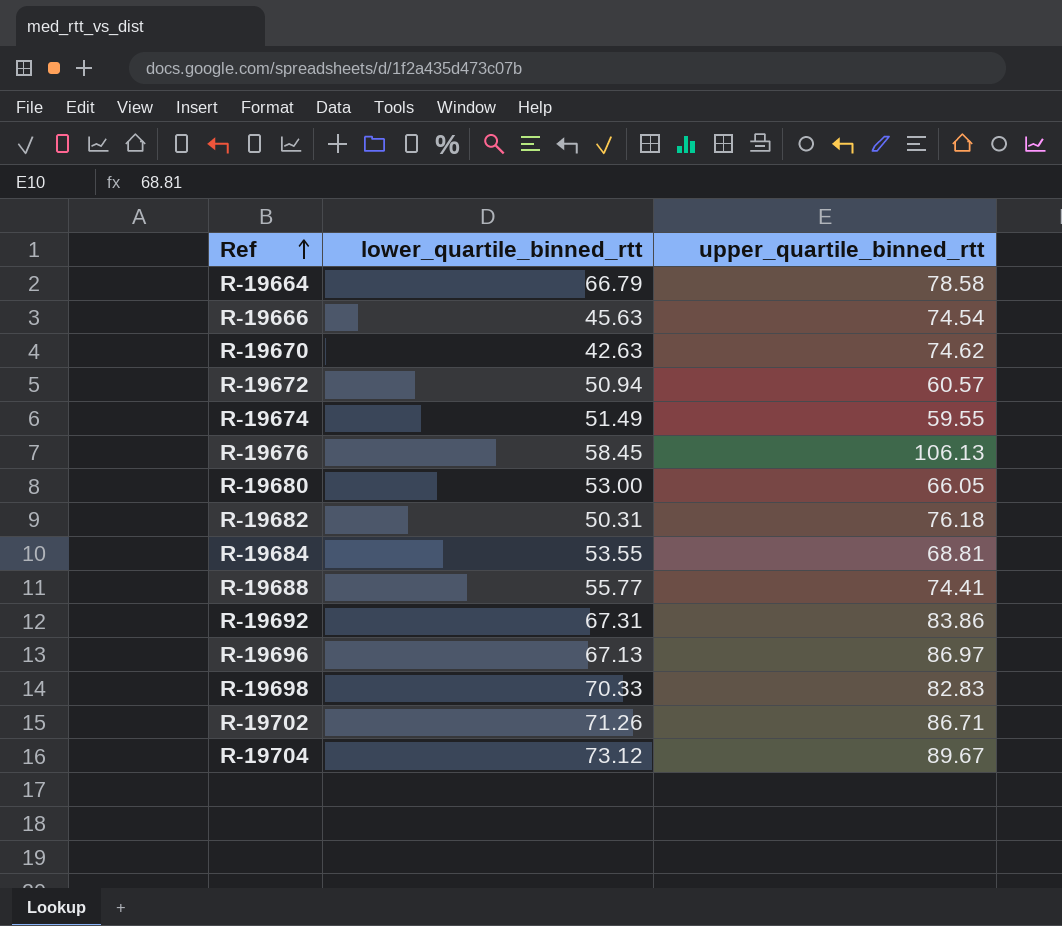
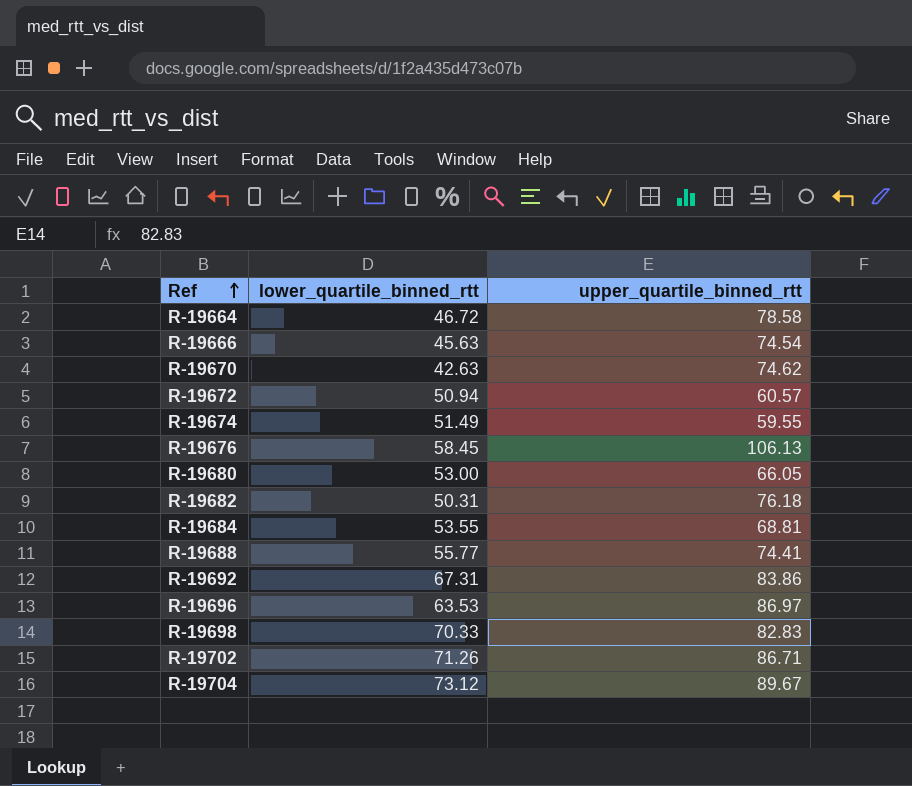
R-19664 | lower_quartile_binned_rtt: 66.79 -> 46.72
R-19696 | lower_quartile_binned_rtt: 67.13 -> 63.53

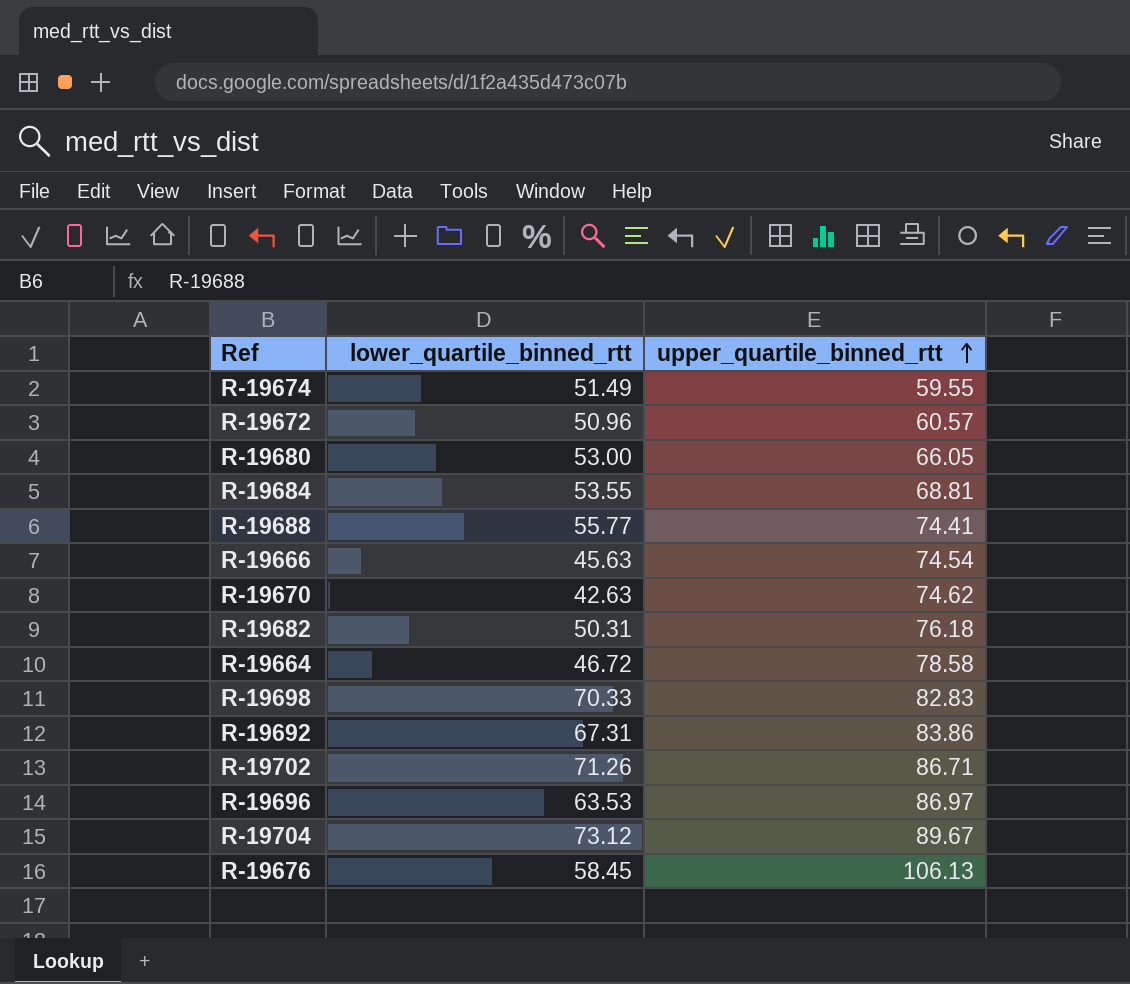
row order: Ref ascending -> upper_quartile_binned_rtt ascending
R-19672 | lower_quartile_binned_rtt: 50.94 -> 50.96

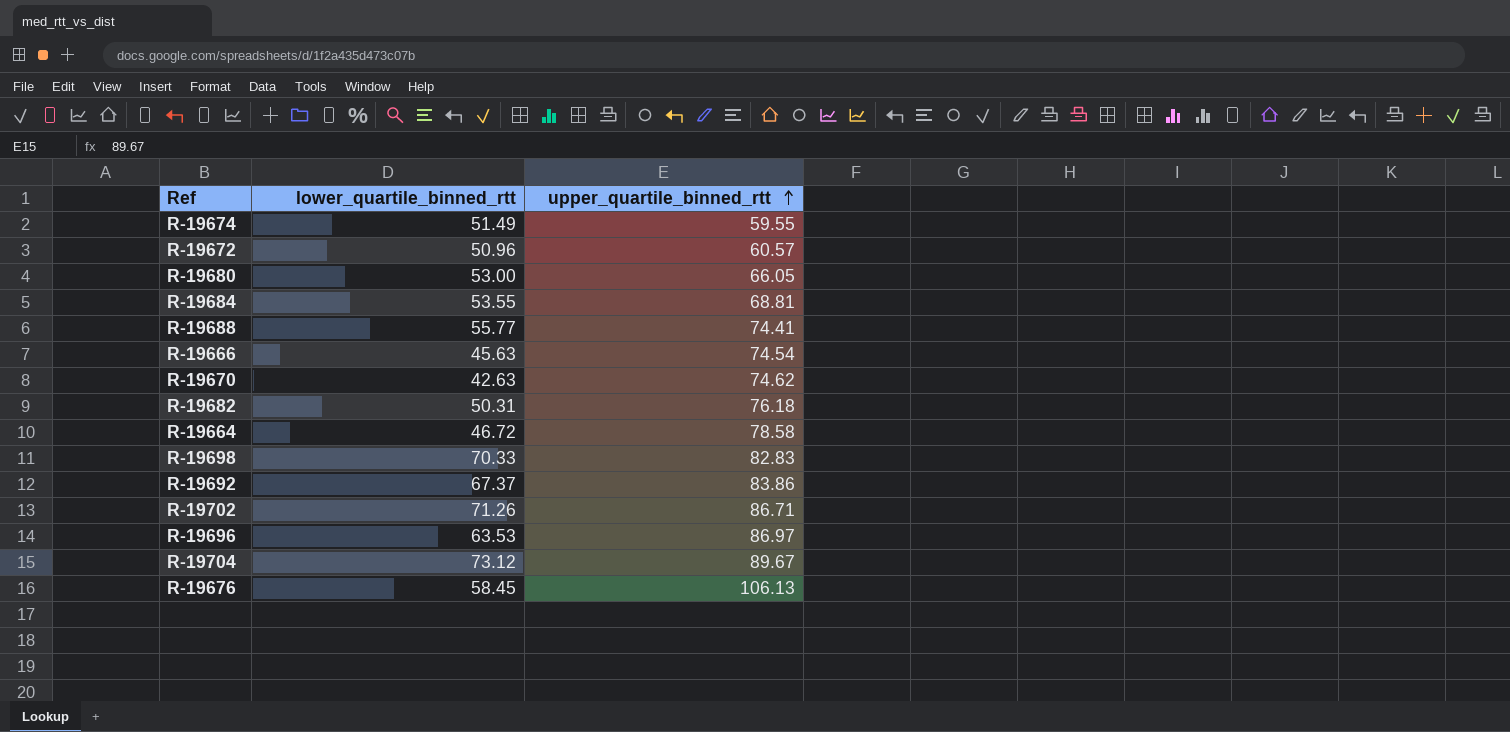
R-19692 | lower_quartile_binned_rtt: 67.31 -> 67.37

